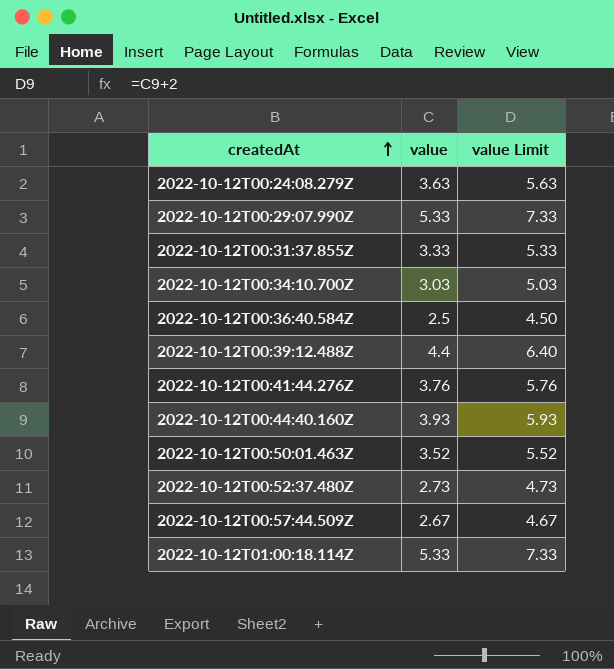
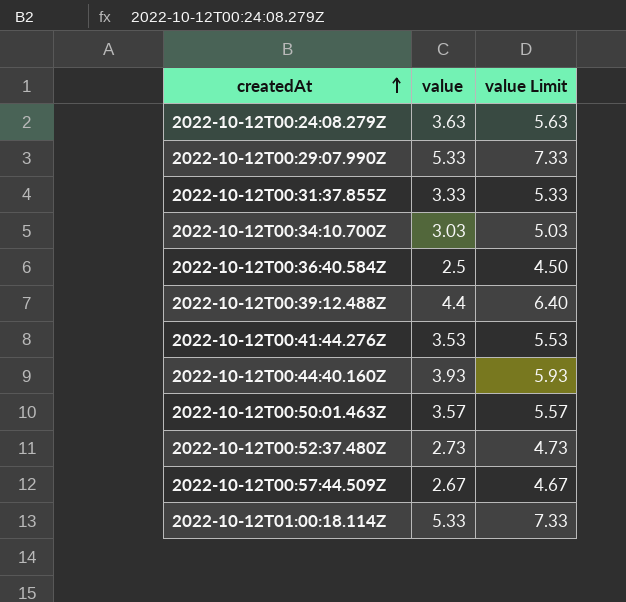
2022-10-12T00:41:44.276Z | value: 3.76 -> 3.53
2022-10-12T00:41:44.276Z | value Limit: 5.76 -> 5.53
2022-10-12T00:50:01.463Z | value: 3.52 -> 3.57
2022-10-12T00:50:01.463Z | value Limit: 5.52 -> 5.57

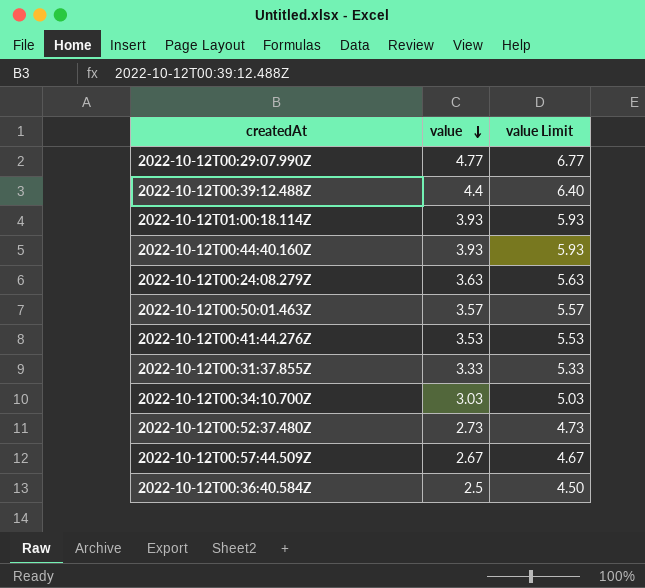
row order: createdAt ascending -> value descending
2022-10-12T00:29:07.990Z | value: 5.33 -> 4.77
2022-10-12T00:29:07.990Z | value Limit: 7.33 -> 6.77
2022-10-12T01:00:18.114Z | value: 5.33 -> 3.93
2022-10-12T01:00:18.114Z | value Limit: 7.33 -> 5.93

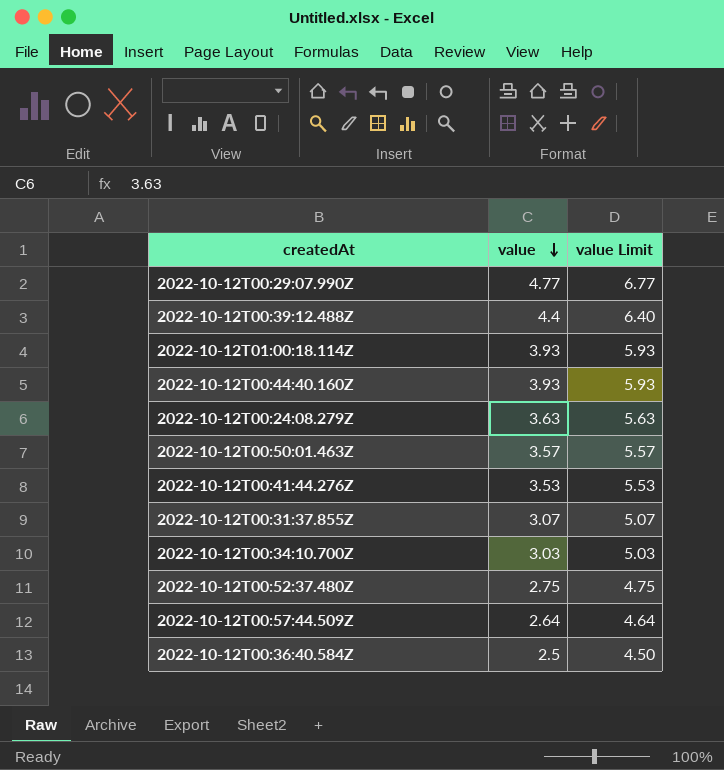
2022-10-12T00:31:37.855Z | value: 3.33 -> 3.07
2022-10-12T00:31:37.855Z | value Limit: 5.33 -> 5.07
2022-10-12T00:52:37.480Z | value: 2.73 -> 2.75
2022-10-12T00:52:37.480Z | value Limit: 4.73 -> 4.75
2022-10-12T00:57:44.509Z | value: 2.67 -> 2.64
2022-10-12T00:57:44.509Z | value Limit: 4.67 -> 4.64

